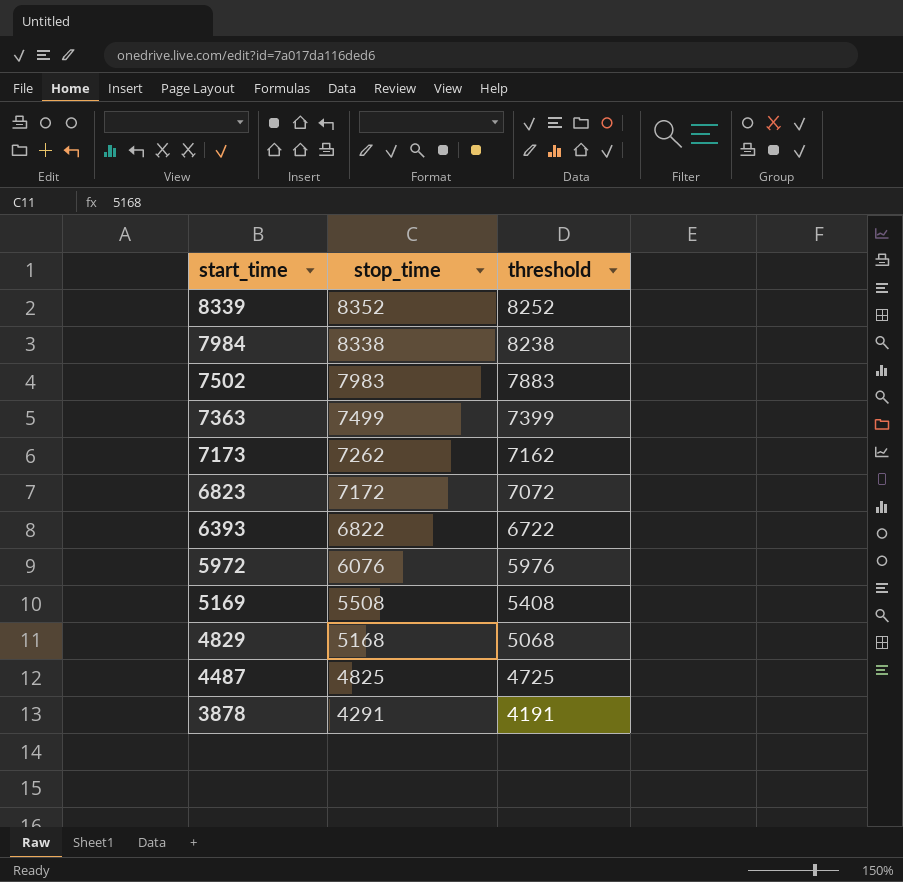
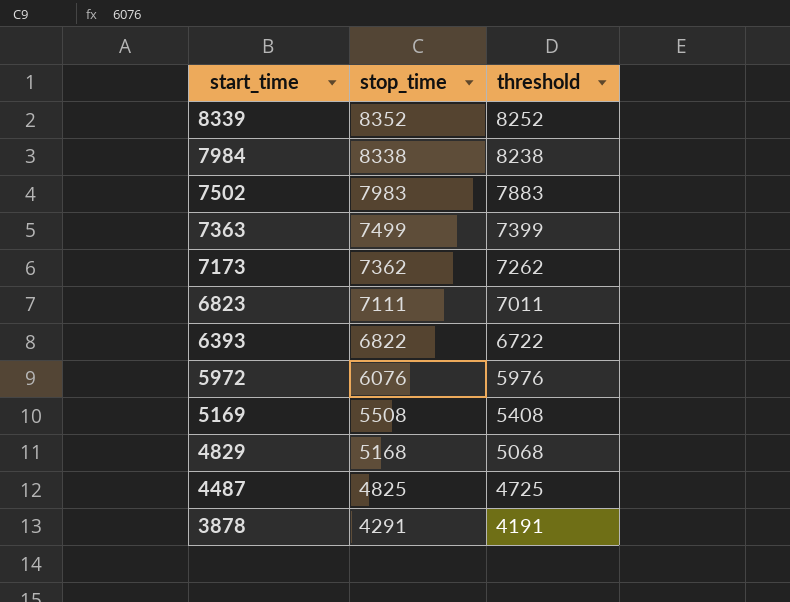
7173 | stop_time: 7262 -> 7362
7173 | threshold: 7162 -> 7262
6823 | stop_time: 7172 -> 7111
6823 | threshold: 7072 -> 7011

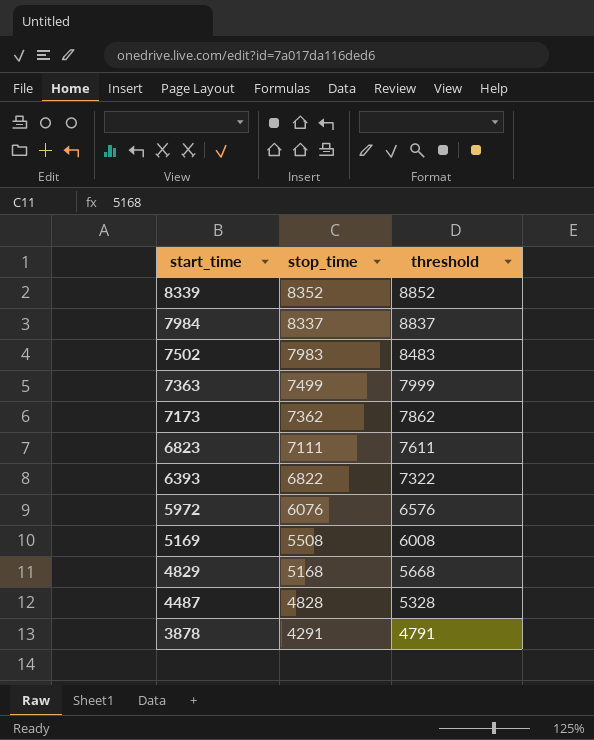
column threshold | formula: [stop_time] - 100 -> [stop_time] + 500
7984 | stop_time: 8338 -> 8337
4487 | stop_time: 4825 -> 4828

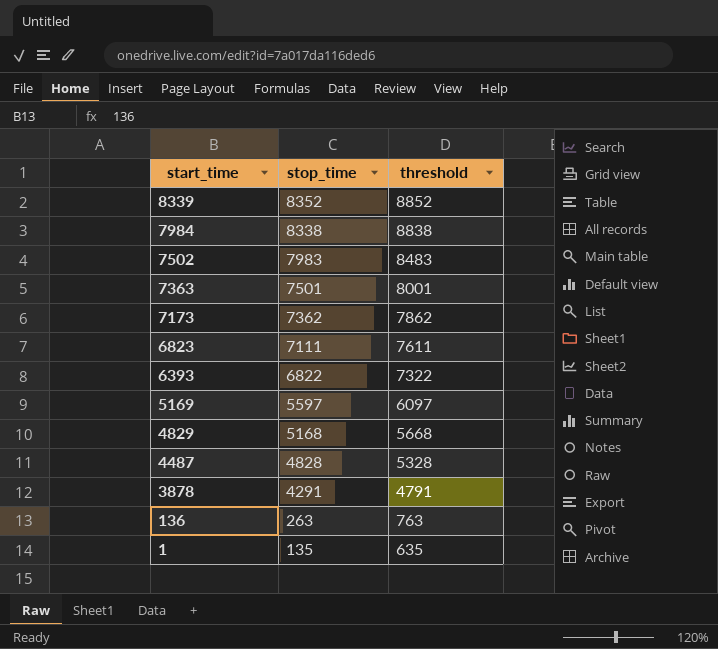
row 5972: 6076 | 6576 -> none
7984 | stop_time: 8337 -> 8338
7984 | threshold: 8837 -> 8838
7363 | stop_time: 7499 -> 7501
7363 | threshold: 7999 -> 8001
5169 | stop_time: 5508 -> 5597
5169 | threshold: 6008 -> 6097
row 136: none -> 263 | 763
row 1: none -> 135 | 635

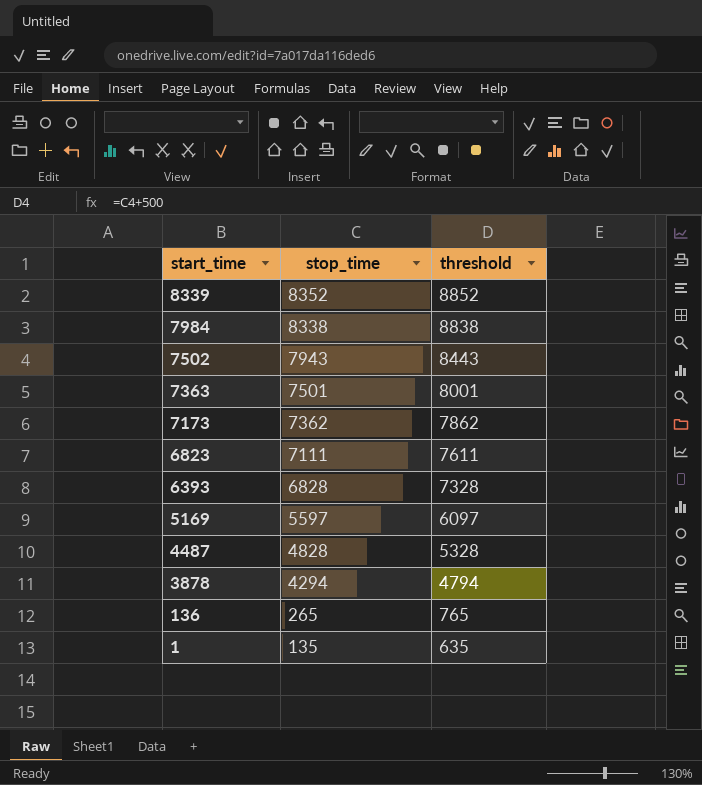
row 4829: 5168 | 5668 -> none
7502 | stop_time: 7983 -> 7943
7502 | threshold: 8483 -> 8443
6393 | stop_time: 6822 -> 6828
6393 | threshold: 7322 -> 7328
3878 | stop_time: 4291 -> 4294
3878 | threshold: 4791 -> 4794
136 | stop_time: 263 -> 265
136 | threshold: 763 -> 765

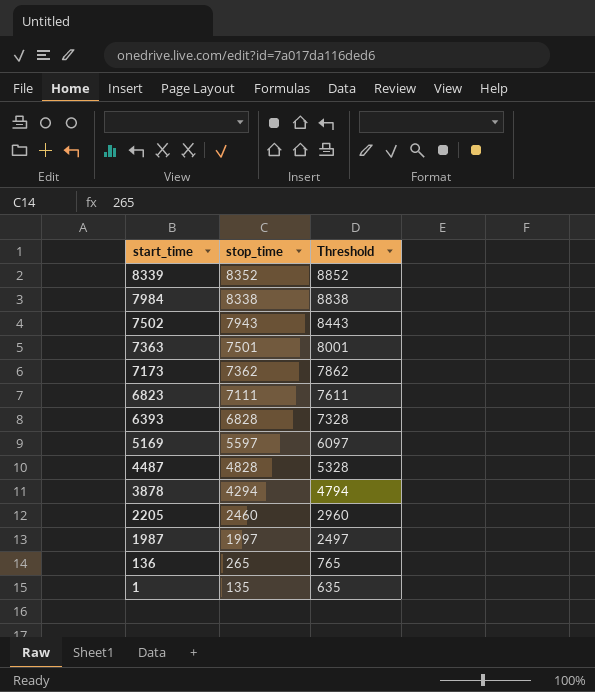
column name: threshold -> Threshold
row 2205: none -> 2460 | 2960
row 1987: none -> 1997 | 2497

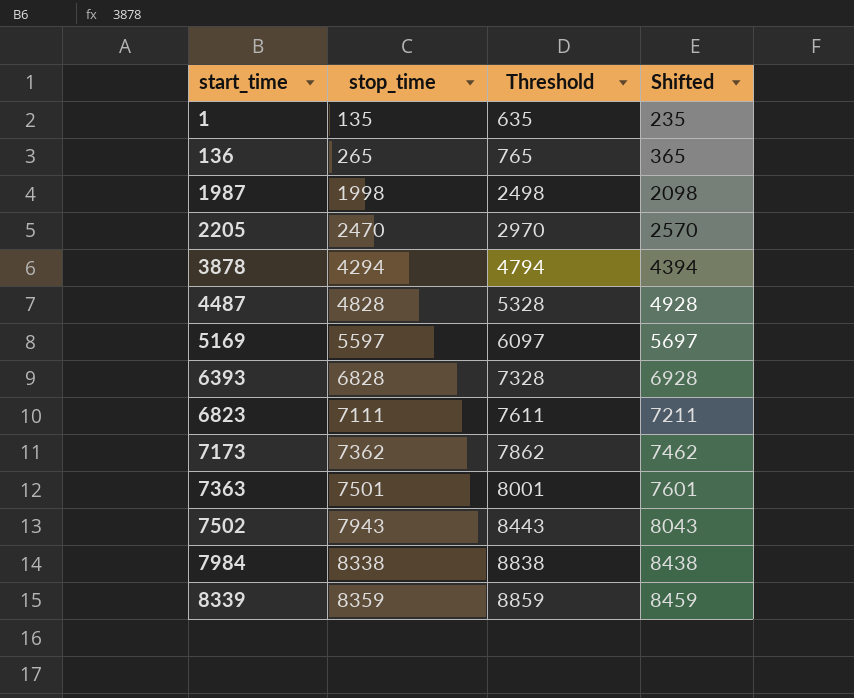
row order: start_time descending -> start_time ascending
column Shifted | formula: none -> [stop_time] + 100
1987 | stop_time: 1997 -> 1998
1987 | Threshold: 2497 -> 2498
2205 | stop_time: 2460 -> 2470
2205 | Threshold: 2960 -> 2970
8339 | stop_time: 8352 -> 8359
8339 | Threshold: 8852 -> 8859

